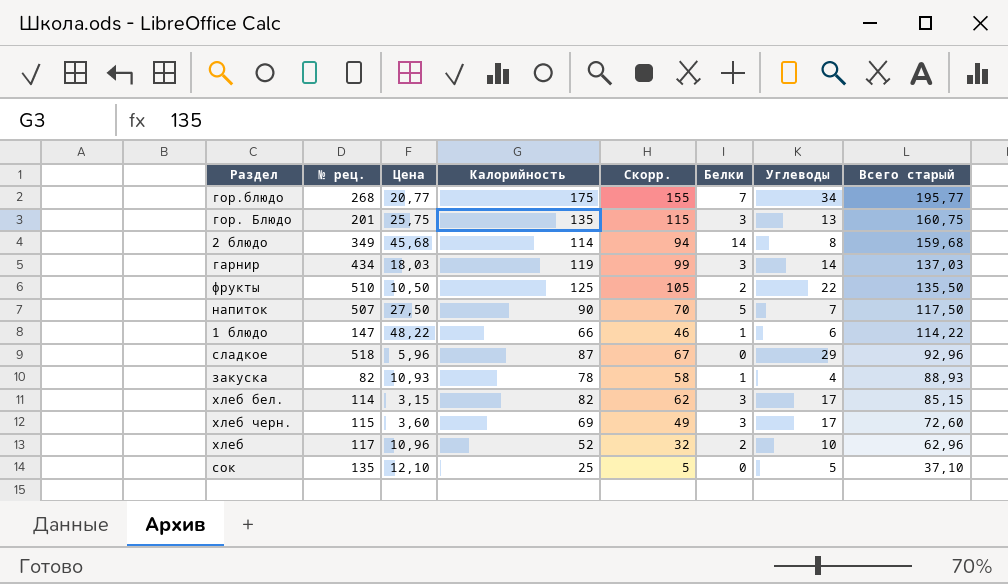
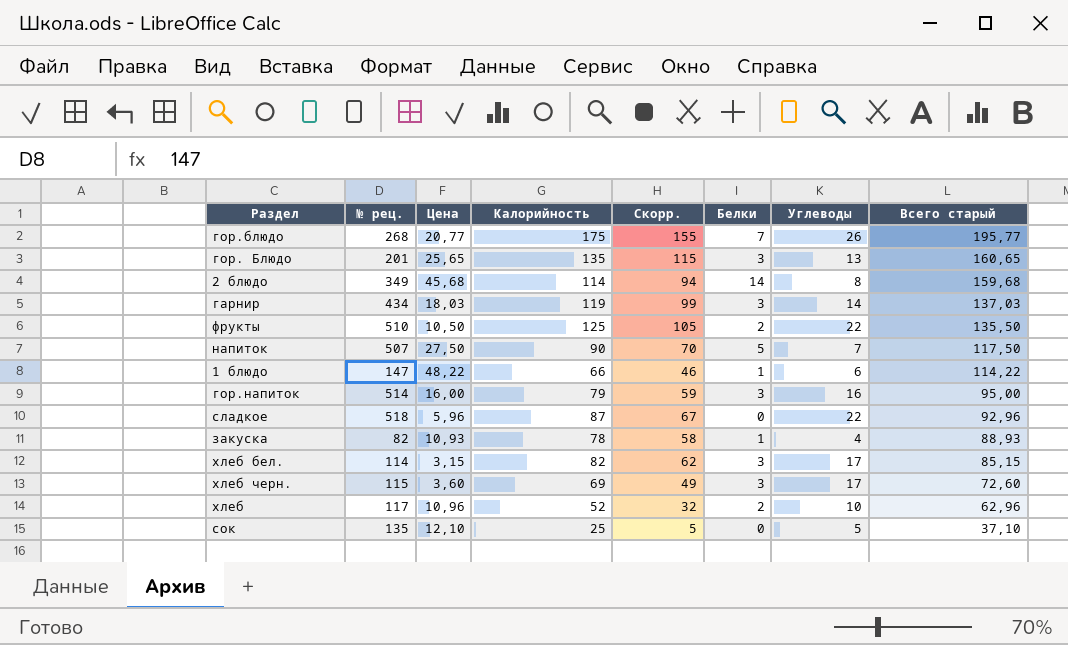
гор.блюдо | Углеводы: 34 -> 26
гор. Блюдо | Цена: 25,75 -> 25,65
гор. Блюдо | Всего старый: 160,75 -> 160,65
row гор.напиток: none -> 514 | 16,00 | 79 | 59 | 3 | 16 | 95,00
сладкое | Углеводы: 29 -> 22

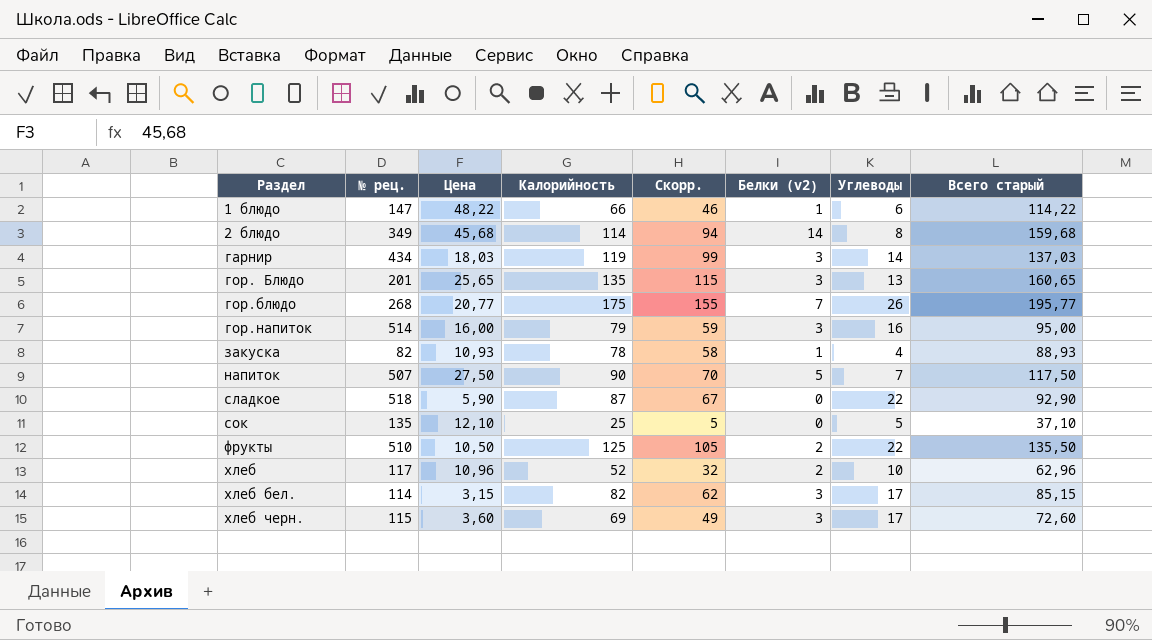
row order: Всего старый descending -> Раздел ascending
column name: Белки -> Белки (v2)
сладкое | Цена: 5,96 -> 5,90
сладкое | Всего старый: 92,96 -> 92,90

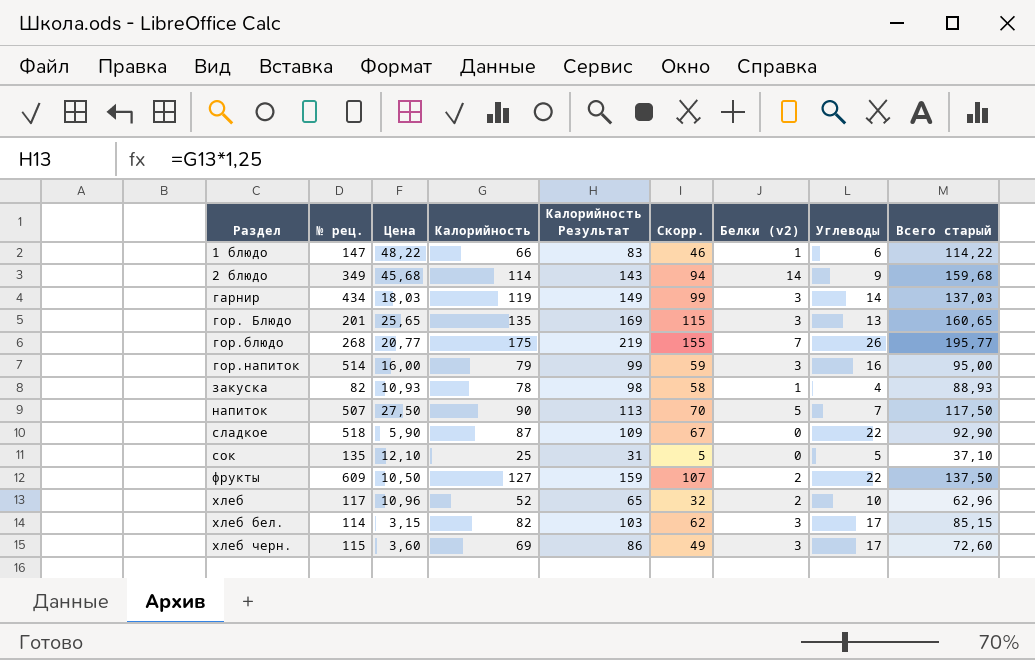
column Калорийность Результат | formula: none -> [Калорийность] * 1,25
2 блюдо | Углеводы: 8 -> 9
фрукты | № рец.: 510 -> 609
фрукты | Калорийность: 125 -> 127
фрукты | Скорр.: 105 -> 107
фрукты | Всего старый: 135,50 -> 137,50

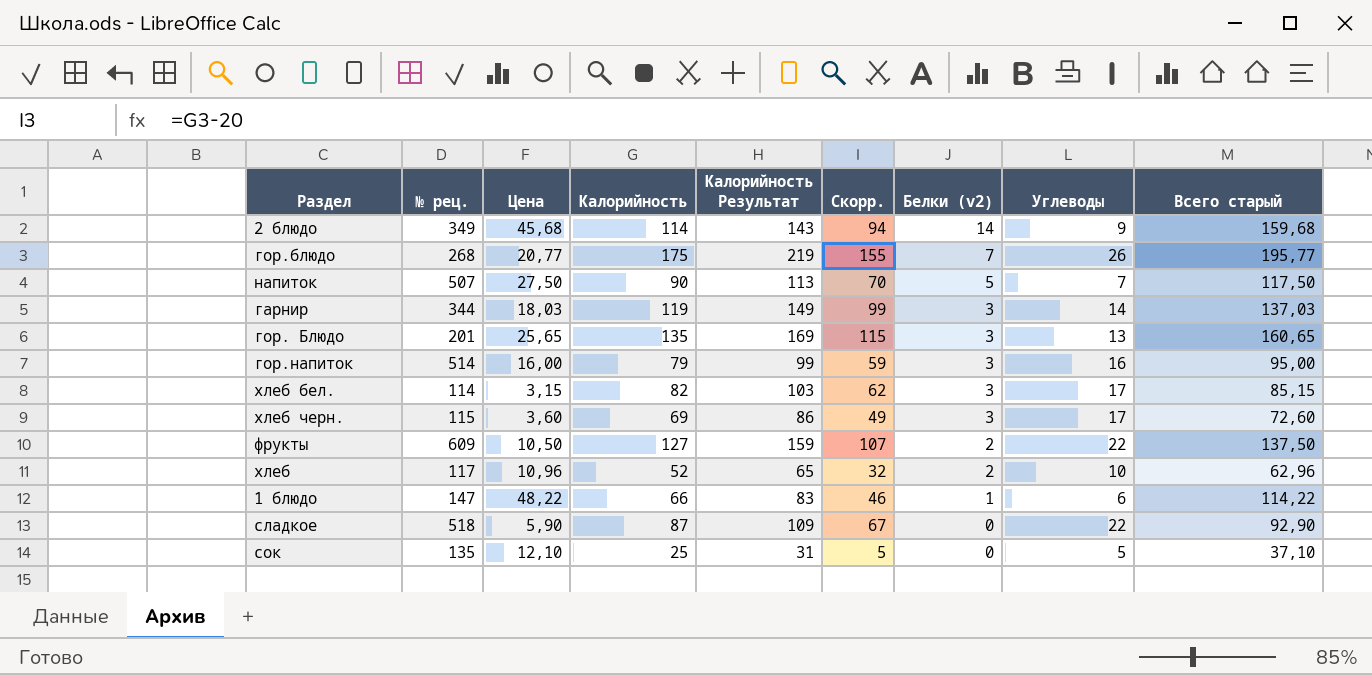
row order: Раздел ascending -> Белки (v2) descending
row закуска: 82 | 10,93 | 78 | 98 | 58 | 1 | 4 | 88,93 -> none
гарнир | № рец.: 434 -> 344

